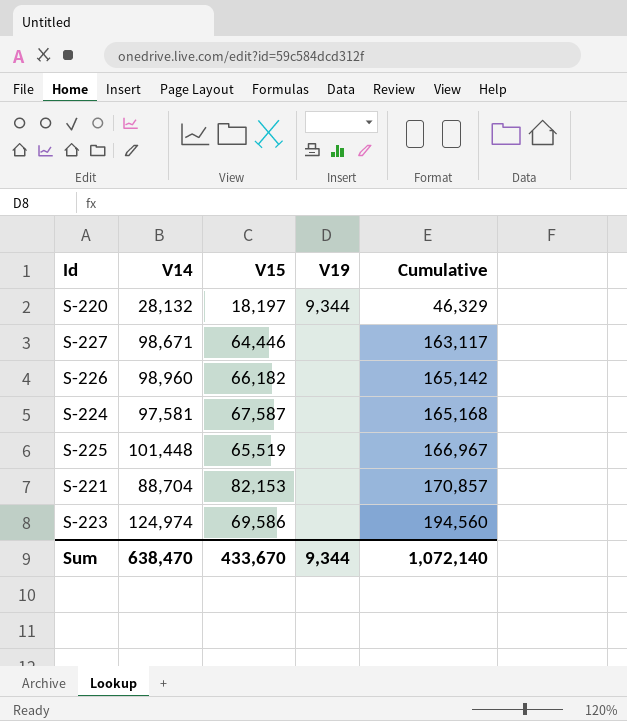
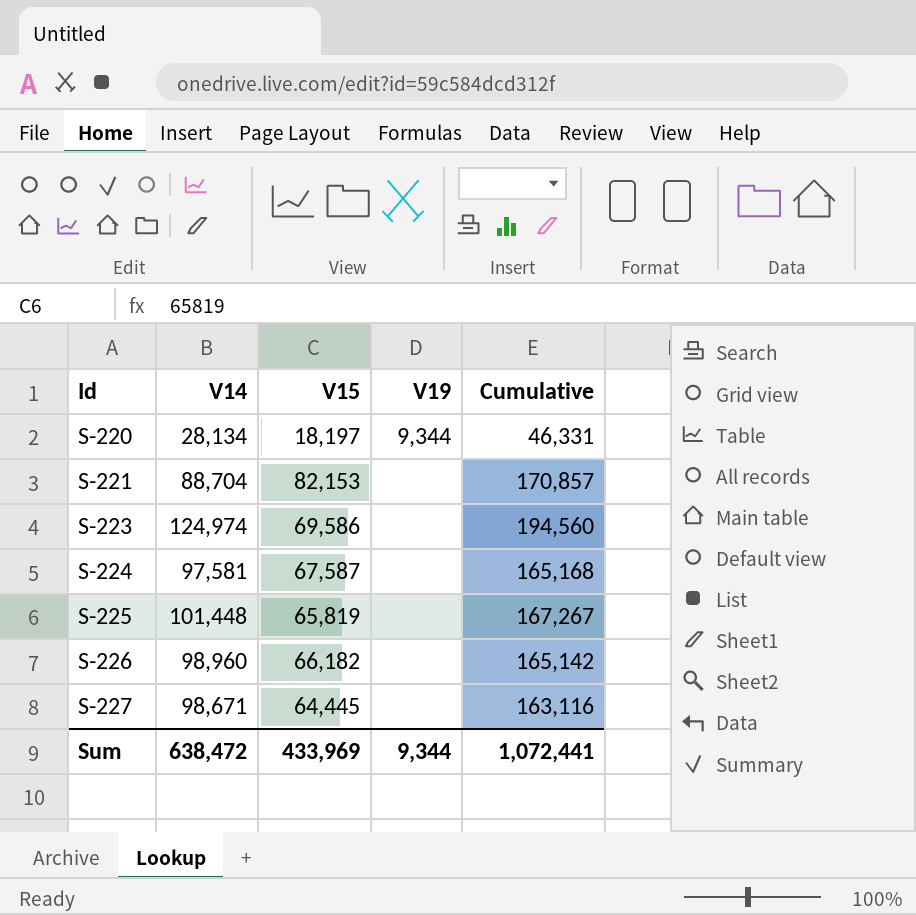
row order: Cumulative ascending -> Id ascending
S-220 | V14: 28,132 -> 28,134
S-220 | Cumulative: 46,329 -> 46,331
S-225 | V15: 65,519 -> 65,819
S-225 | Cumulative: 166,967 -> 167,267
S-227 | V15: 64,446 -> 64,445
S-227 | Cumulative: 163,117 -> 163,116
Sum | V14: 638,470 -> 638,472
Sum | V15: 433,670 -> 433,969
Sum | Cumulative: 1,072,140 -> 1,072,441

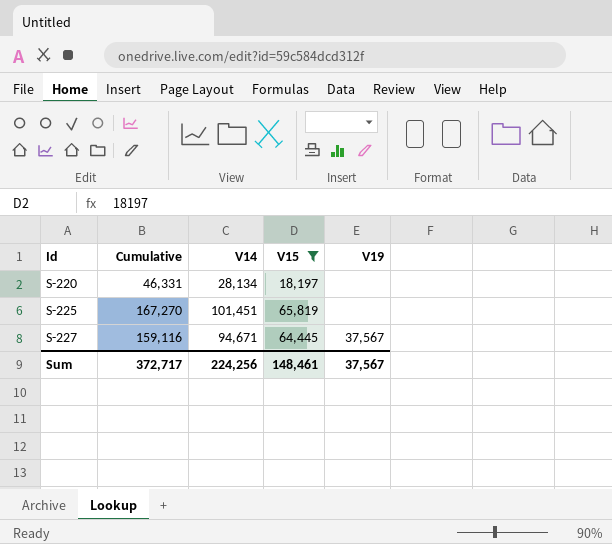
filter: none -> V15 <= 65,819
column Cumulative | position: 5 -> 2
S-220 | V19: 9,344 -> none
S-225 | Cumulative: 167,267 -> 167,270
S-225 | V14: 101,448 -> 101,451
S-227 | Cumulative: 163,116 -> 159,116
S-227 | V14: 98,671 -> 94,671
S-227 | V19: none -> 37,567
Sum | Cumulative: 1,072,441 -> 372,717
Sum | V14: 638,472 -> 224,256
Sum | V15: 433,969 -> 148,461
Sum | V19: 9,344 -> 37,567

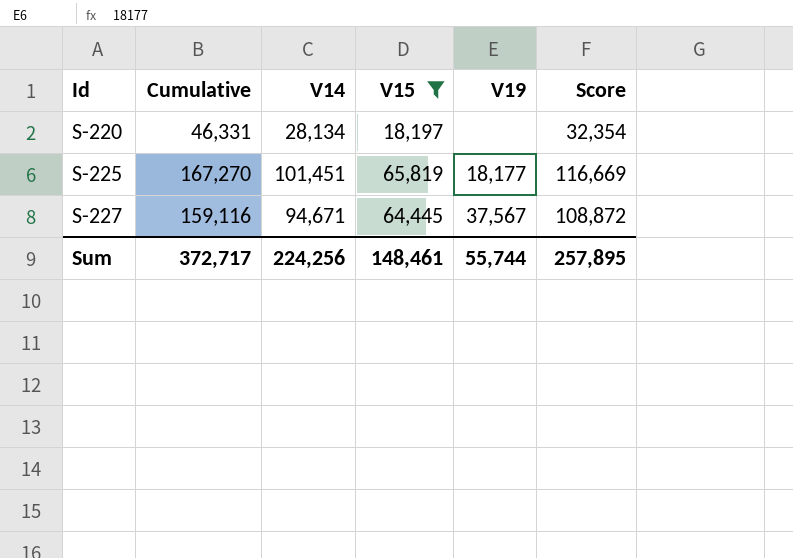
column Score | formula: none -> [V14] * 1.15
S-225 | V19: none -> 18,177
Sum | V19: 37,567 -> 55,744

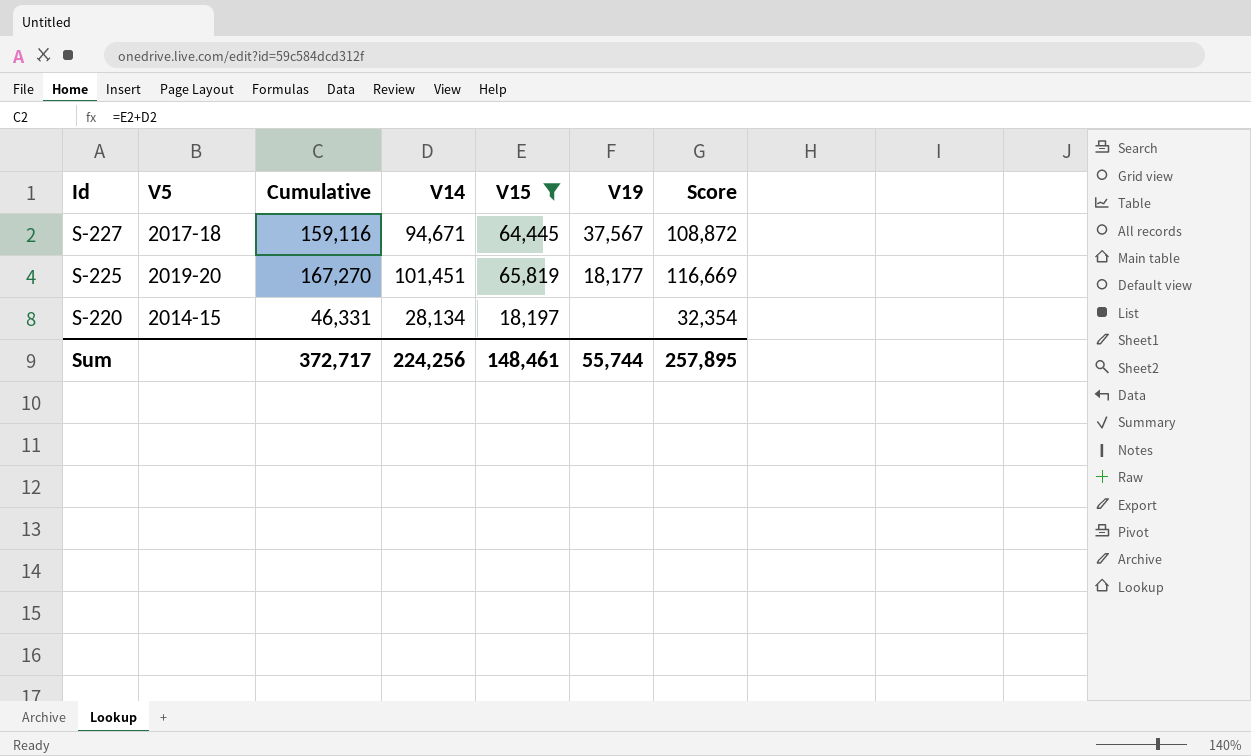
row order: Id ascending -> Id descending
column V5 | position: none -> 2

